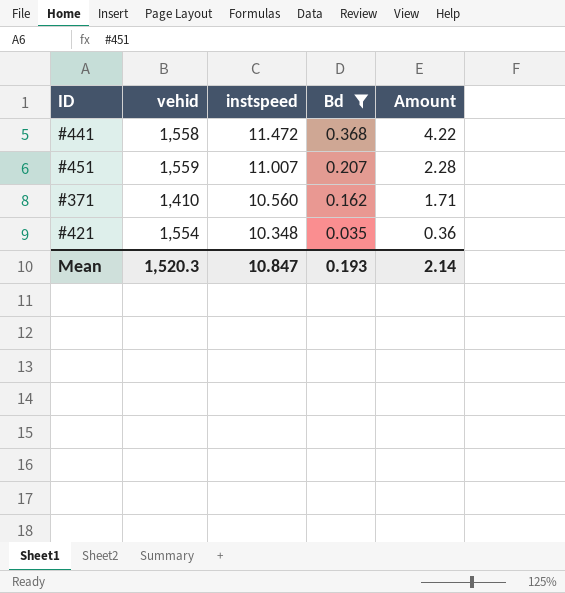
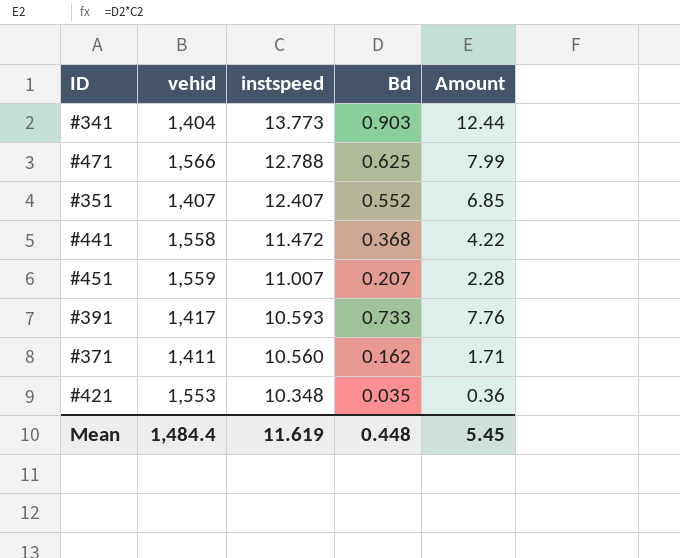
filter: Bd <= 0.368 -> none
#371 | vehid: 1,410 -> 1,411
#421 | vehid: 1,554 -> 1,553
Mean | vehid: 1,520.3 -> 1,484.4
Mean | instspeed: 10.847 -> 11.619
Mean | Bd: 0.193 -> 0.448
Mean | Amount: 2.14 -> 5.45

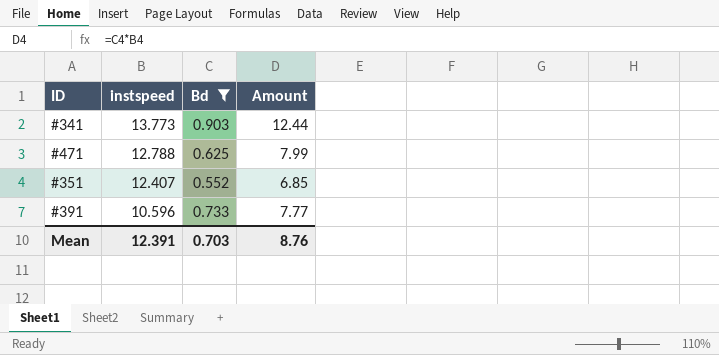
filter: none -> Bd >= 0.552
column vehid | position: 2 -> none
#391 | instspeed: 10.593 -> 10.596
#391 | Amount: 7.76 -> 7.77
Mean | instspeed: 11.619 -> 12.391
Mean | Bd: 0.448 -> 0.703
Mean | Amount: 5.45 -> 8.76

